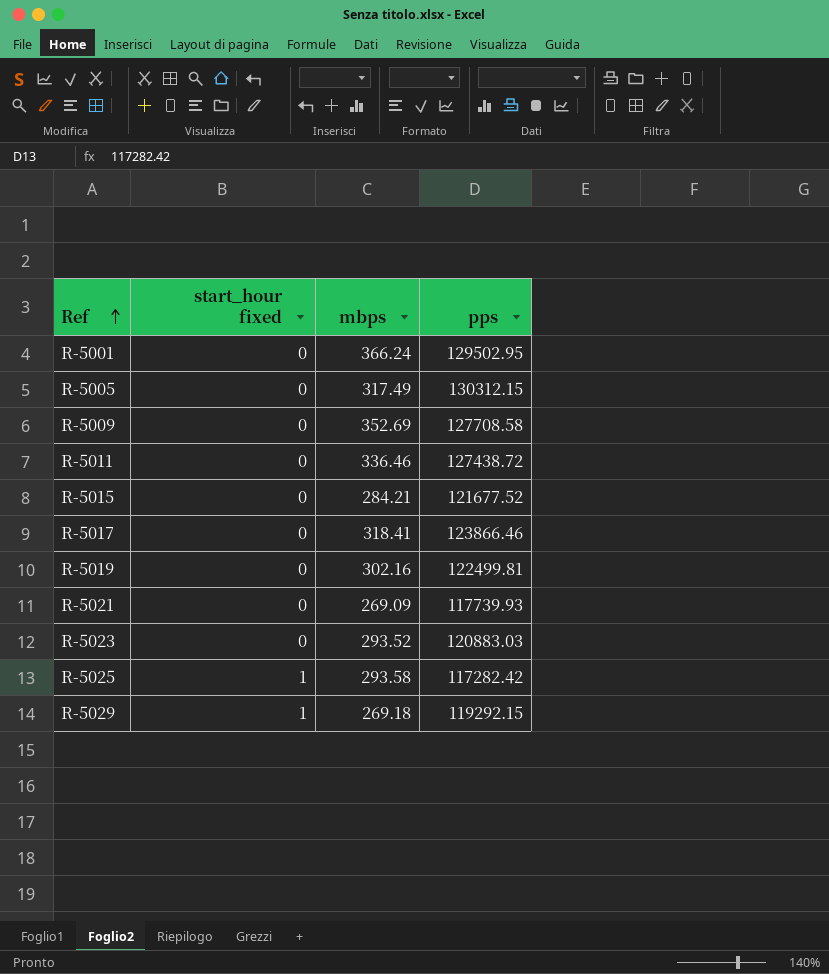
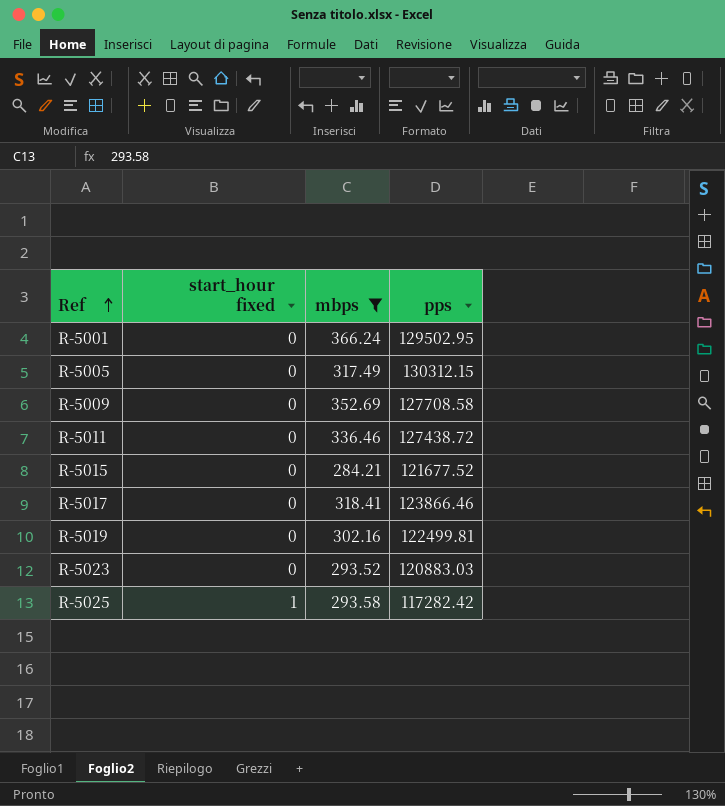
filter: none -> mbps >= 284.21

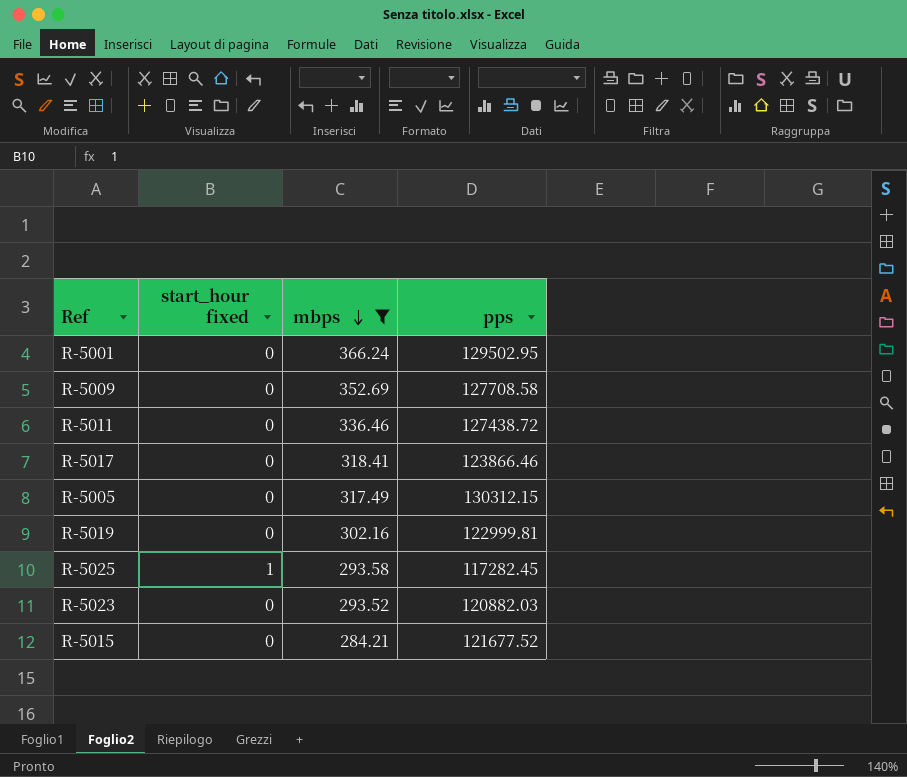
row order: Ref ascending -> mbps descending
R-5019 | pps: 122499.81 -> 122999.81
R-5025 | pps: 117282.42 -> 117282.45
R-5023 | pps: 120883.03 -> 120882.03

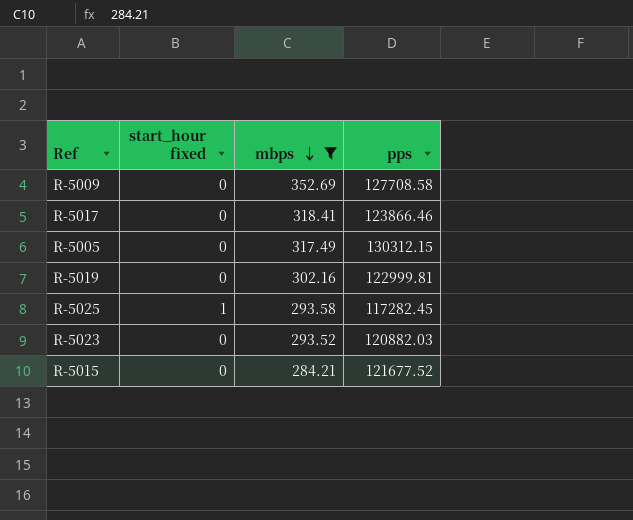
row R-5001: 0 | 366.24 | 129502.95 -> none
row R-5011: 0 | 336.46 | 127438.72 -> none

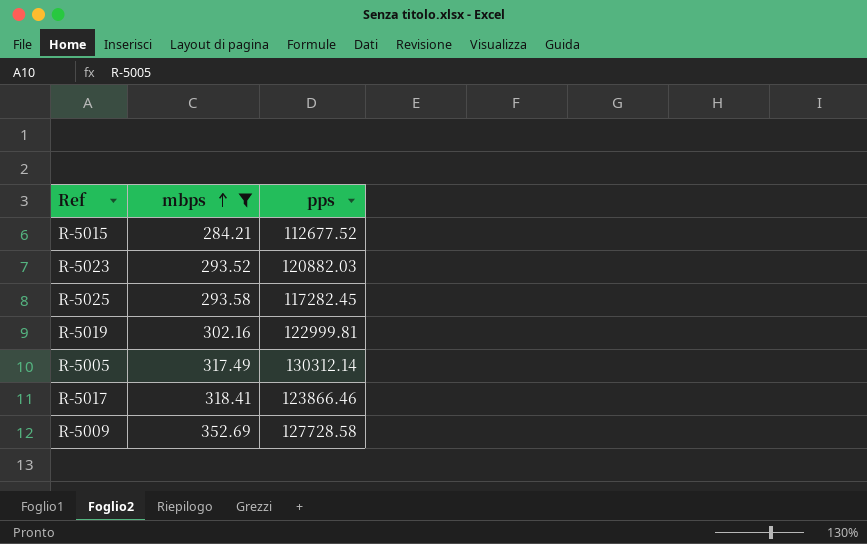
row order: mbps descending -> mbps ascending
column start_hour fixed | position: 2 -> none
R-5015 | pps: 121677.52 -> 112677.52
R-5005 | pps: 130312.15 -> 130312.14
R-5009 | pps: 127708.58 -> 127728.58

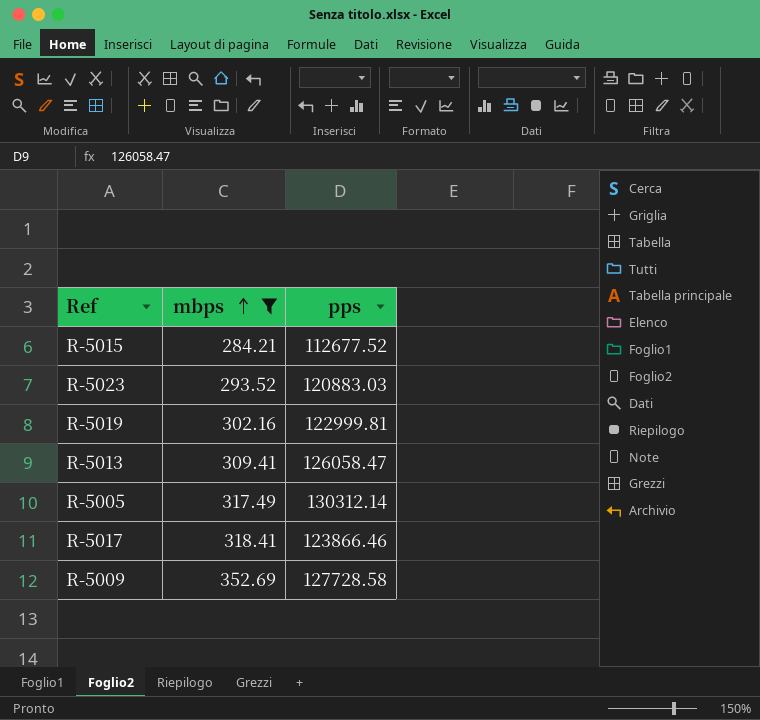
row R-5025: 293.58 | 117282.45 -> none
R-5023 | pps: 120882.03 -> 120883.03
row R-5013: none -> 309.41 | 126058.47

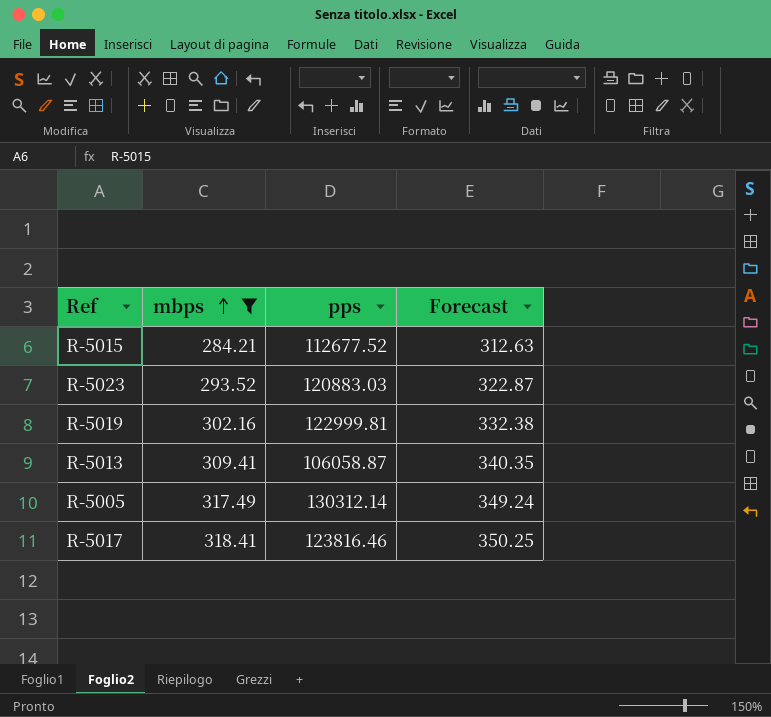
column Forecast | formula: none -> [mbps] * 1.1
row R-5009: 352.69 | 127728.58 -> none
R-5013 | pps: 126058.47 -> 106058.87
R-5017 | pps: 123866.46 -> 123816.46

